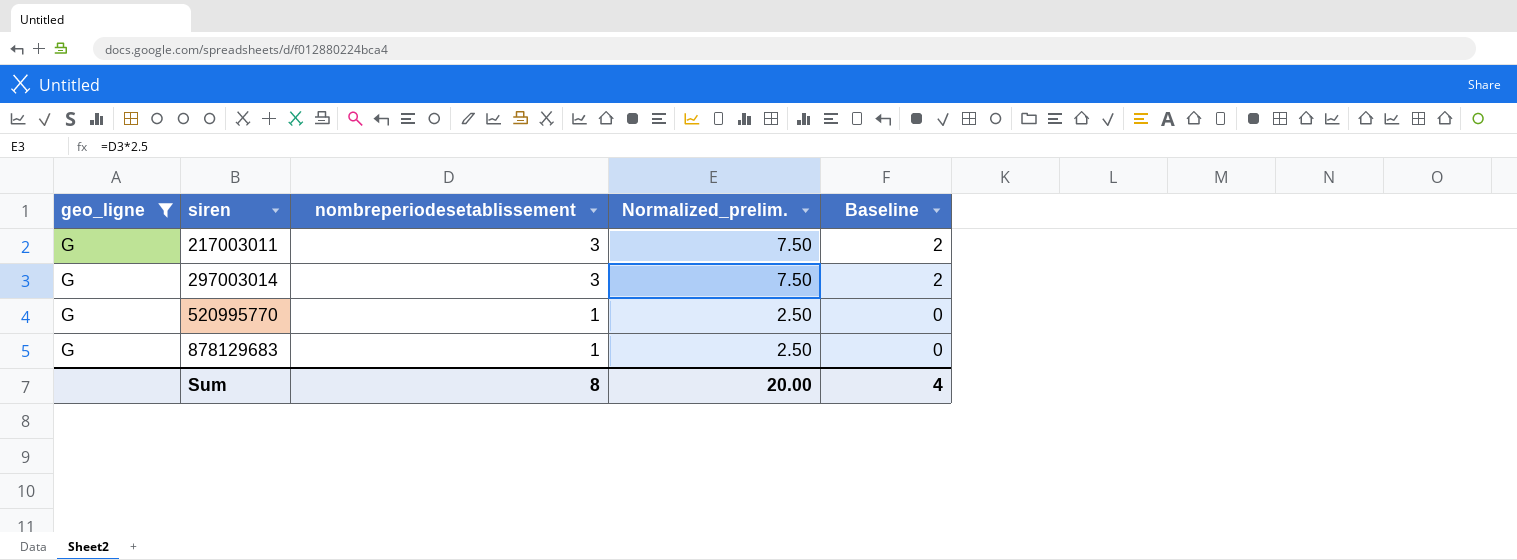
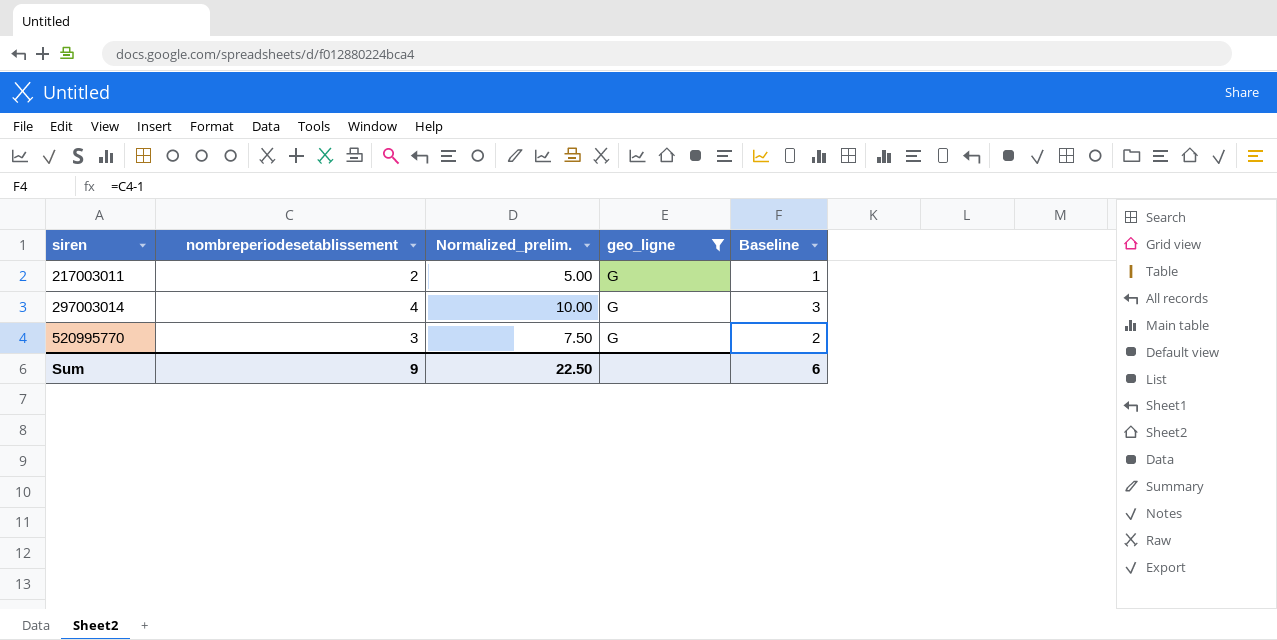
column geo_ligne | position: 1 -> 4
row 878129683: G | 1 | 2.50 | 0 -> none
217003011 | nombreperiodesetablissement: 3 -> 2
217003011 | Normalized_prelim.: 7.50 -> 5.00
217003011 | Baseline: 2 -> 1
297003014 | nombreperiodesetablissement: 3 -> 4
297003014 | Normalized_prelim.: 7.50 -> 10.00
297003014 | Baseline: 2 -> 3
520995770 | nombreperiodesetablissement: 1 -> 3
520995770 | Normalized_prelim.: 2.50 -> 7.50
520995770 | Baseline: 0 -> 2
Sum | nombreperiodesetablissement: 8 -> 9
Sum | Normalized_prelim.: 20.00 -> 22.50
Sum | Baseline: 4 -> 6

